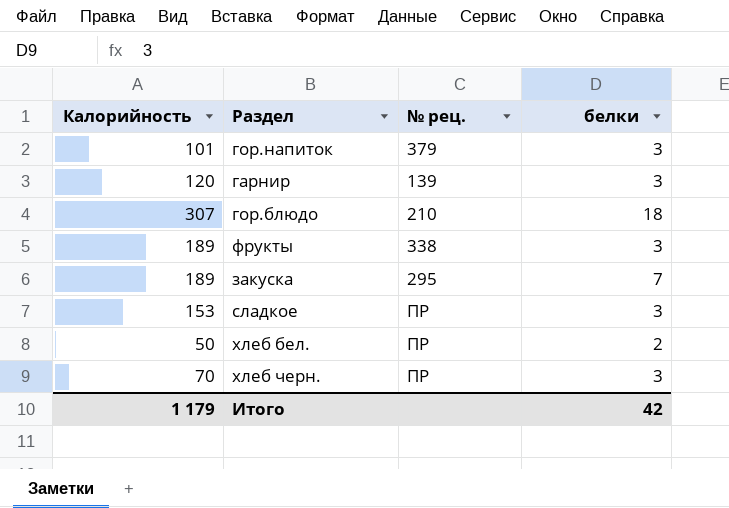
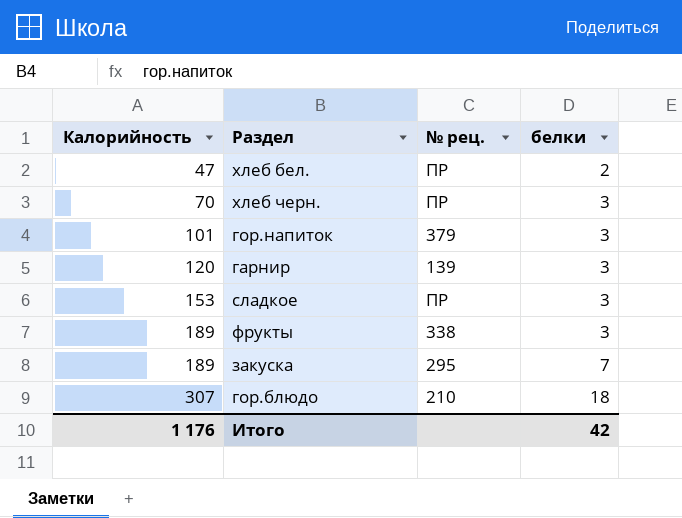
row order: none -> Калорийность ascending
хлеб бел. | Калорийность: 50 -> 47
Итого | Калорийность: 1 179 -> 1 176

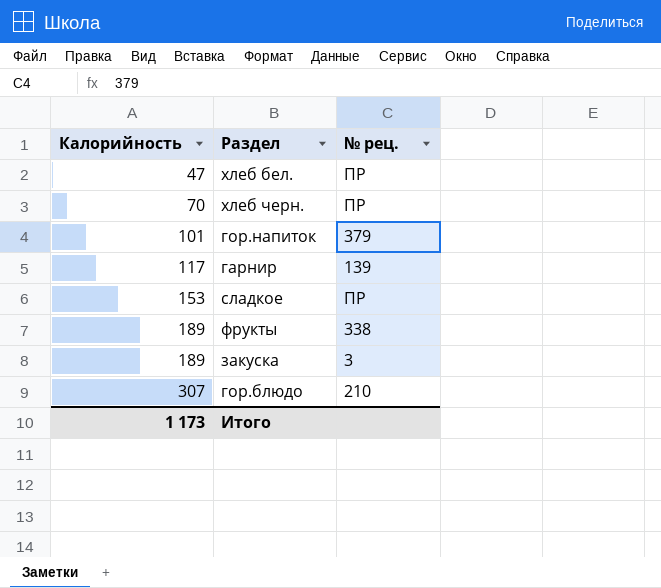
column белки | position: 4 -> none
гарнир | Калорийность: 120 -> 117
закуска | № рец.: 295 -> 3
Итого | Калорийность: 1 176 -> 1 173

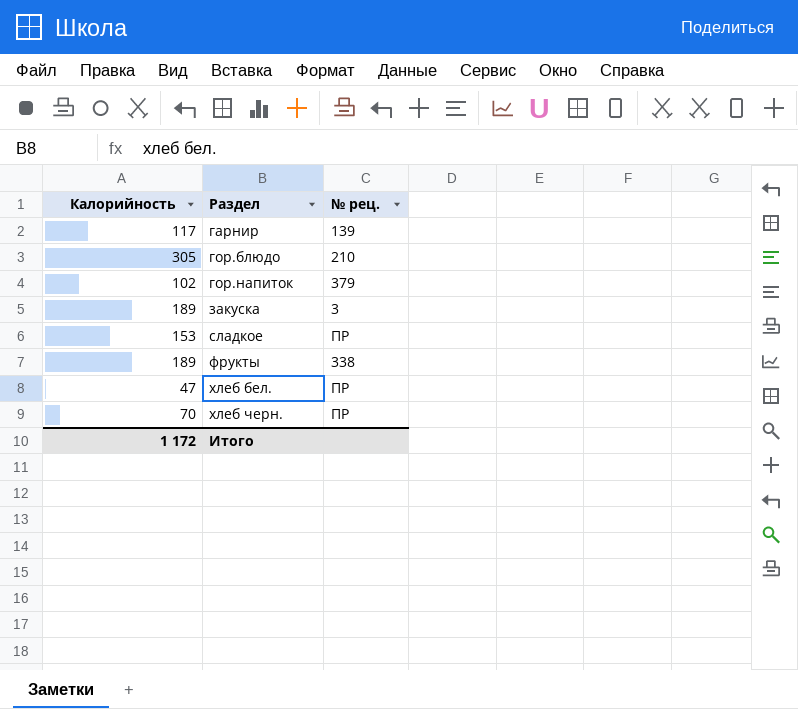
row order: Калорийность ascending -> Раздел ascending
гор.блюдо | Калорийность: 307 -> 305
гор.напиток | Калорийность: 101 -> 102
Итого | Калорийность: 1 173 -> 1 172

